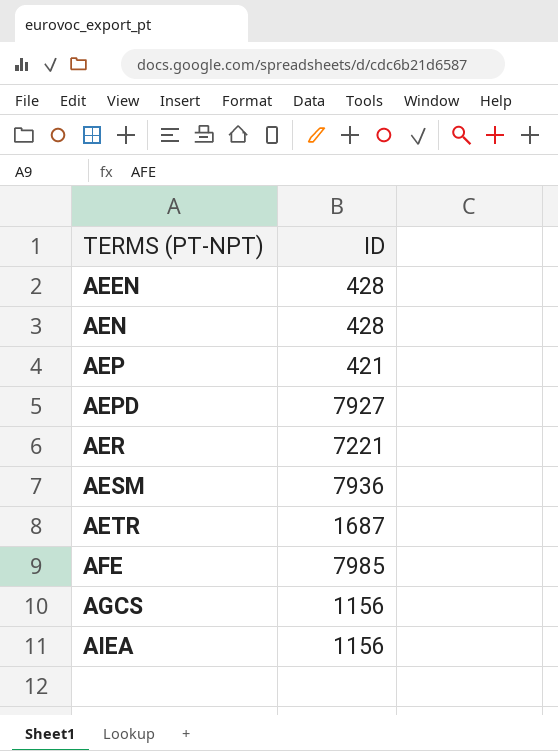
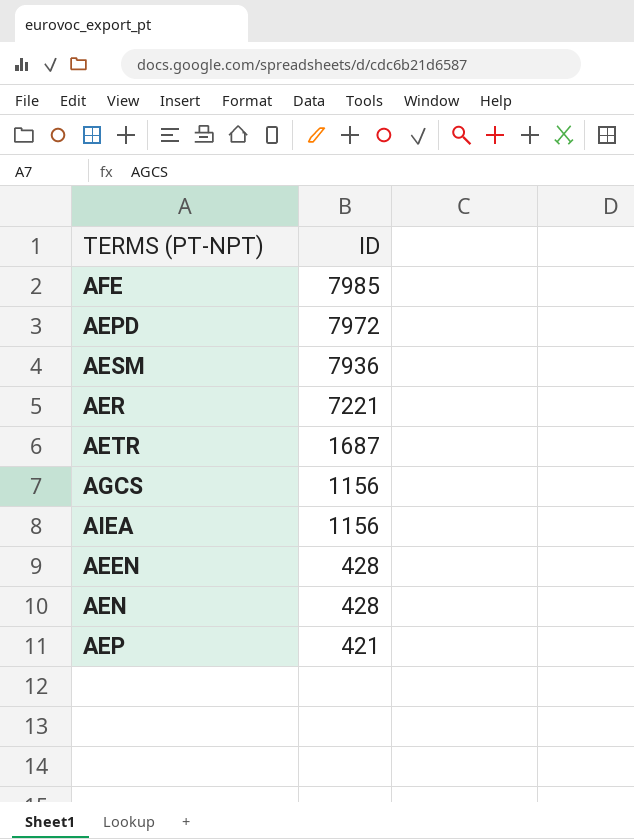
row order: TERMS (PT-NPT) ascending -> ID descending
AEPD | ID: 7927 -> 7972

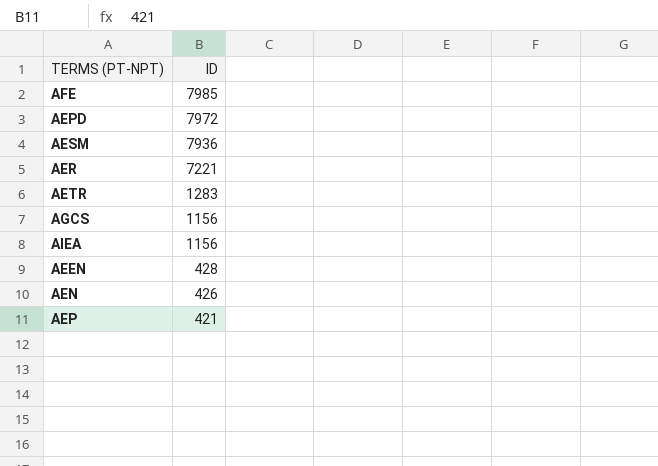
AETR | ID: 1687 -> 1283
AEN | ID: 428 -> 426

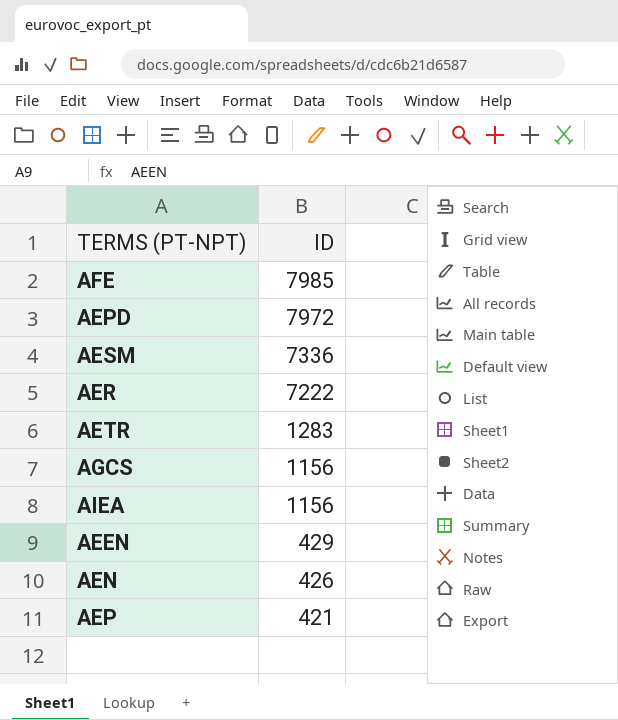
AESM | ID: 7936 -> 7336
AER | ID: 7221 -> 7222
AEEN | ID: 428 -> 429

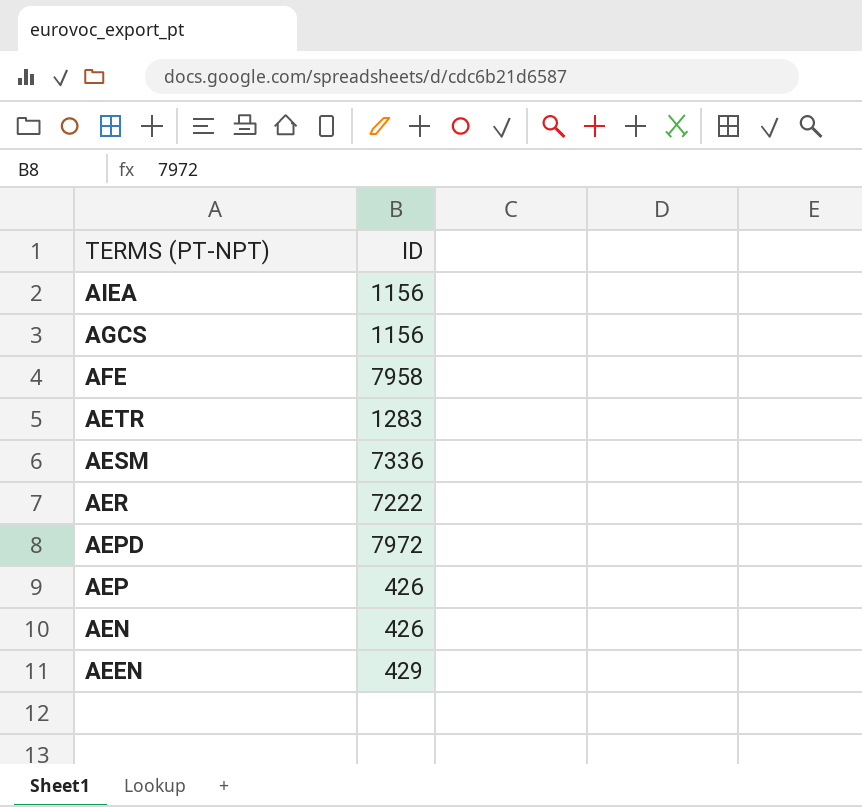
row order: ID descending -> TERMS (PT-NPT) descending
AFE | ID: 7985 -> 7958
AEP | ID: 421 -> 426

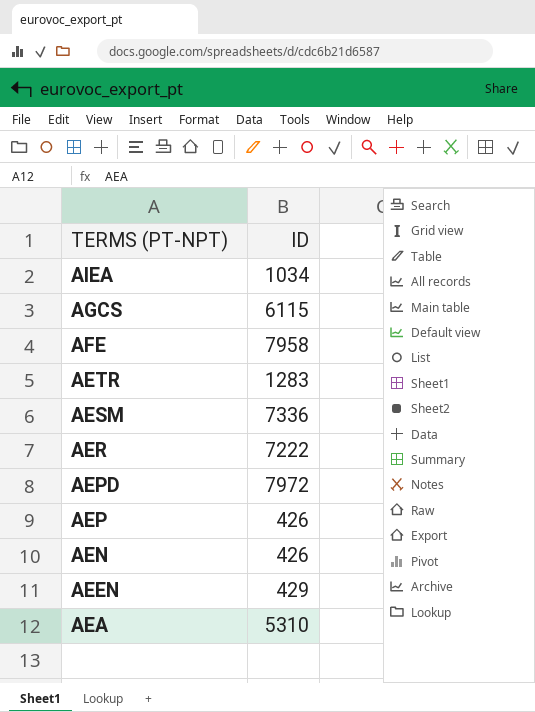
AIEA | ID: 1156 -> 1034
AGCS | ID: 1156 -> 6115
row AEA: none -> 5310

